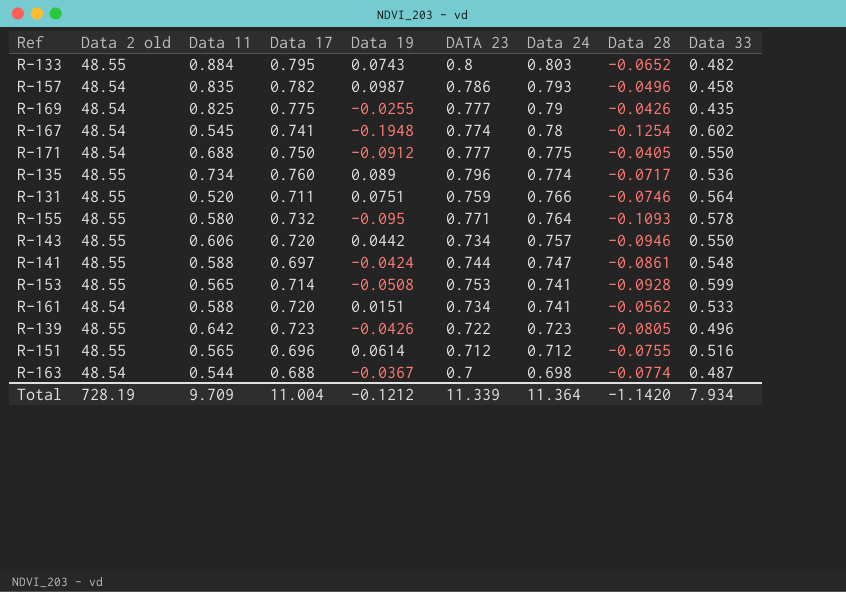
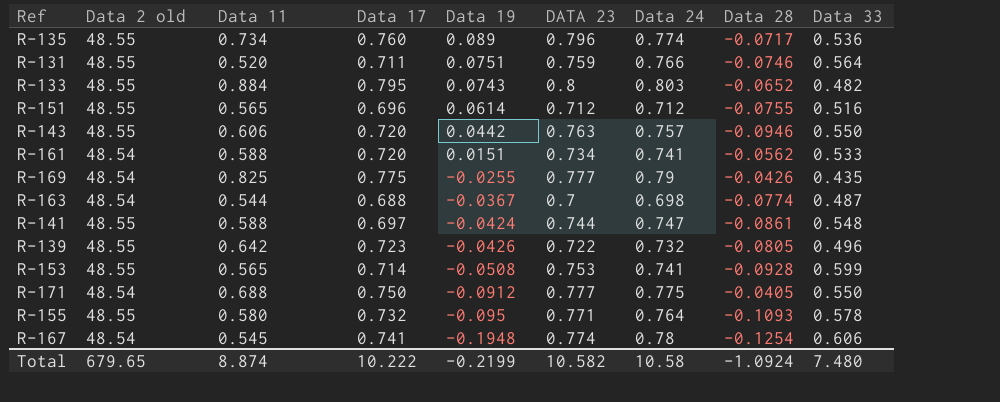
row order: Data 24 descending -> Data 19 descending
row R-157: 48.54 | 0.835 | 0.782 | 0.0987 | 0.786 | 0.793 | -0.0496 | 0.458 -> none
R-143 | DATA 23: 0.734 -> 0.763
R-139 | Data 24: 0.723 -> 0.732
R-167 | Data 33: 0.602 -> 0.606
Total | Data 2 old: 728.19 -> 679.65
Total | Data 11: 9.709 -> 8.874
Total | Data 17: 11.004 -> 10.222
Total | Data 19: -0.1212 -> -0.2199
Total | DATA 23: 11.339 -> 10.582
Total | Data 24: 11.364 -> 10.58
Total | Data 28: -1.1420 -> -1.0924
Total | Data 33: 7.934 -> 7.480

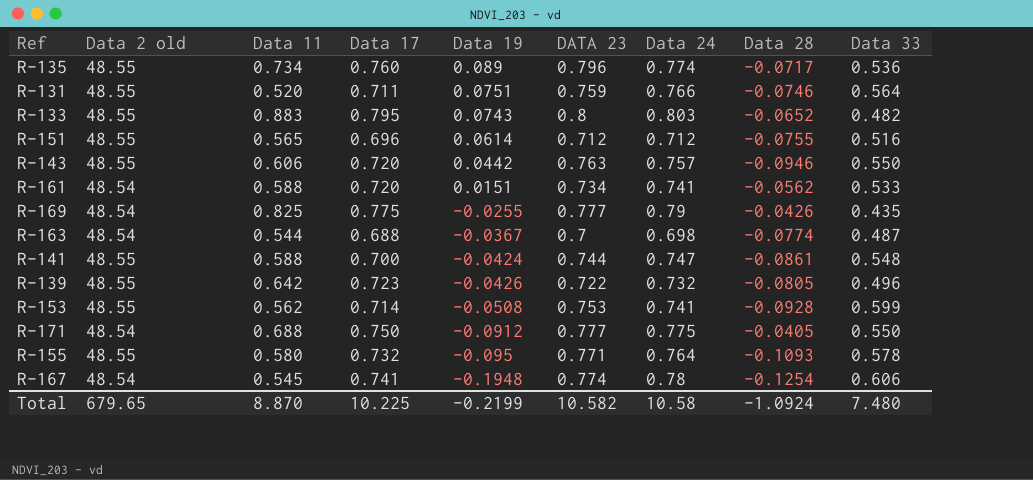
R-133 | Data 11: 0.884 -> 0.883
R-141 | Data 17: 0.697 -> 0.700
R-153 | Data 11: 0.565 -> 0.562
Total | Data 11: 8.874 -> 8.870
Total | Data 17: 10.222 -> 10.225

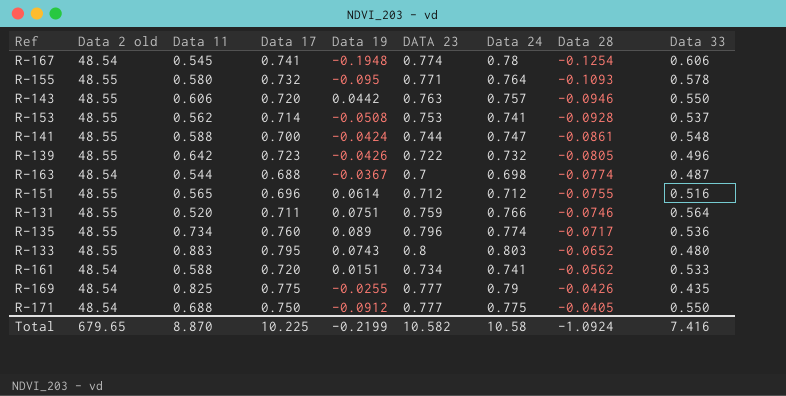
row order: Data 19 descending -> Data 28 ascending
R-153 | Data 33: 0.599 -> 0.537
R-133 | Data 33: 0.482 -> 0.480
Total | Data 33: 7.480 -> 7.416

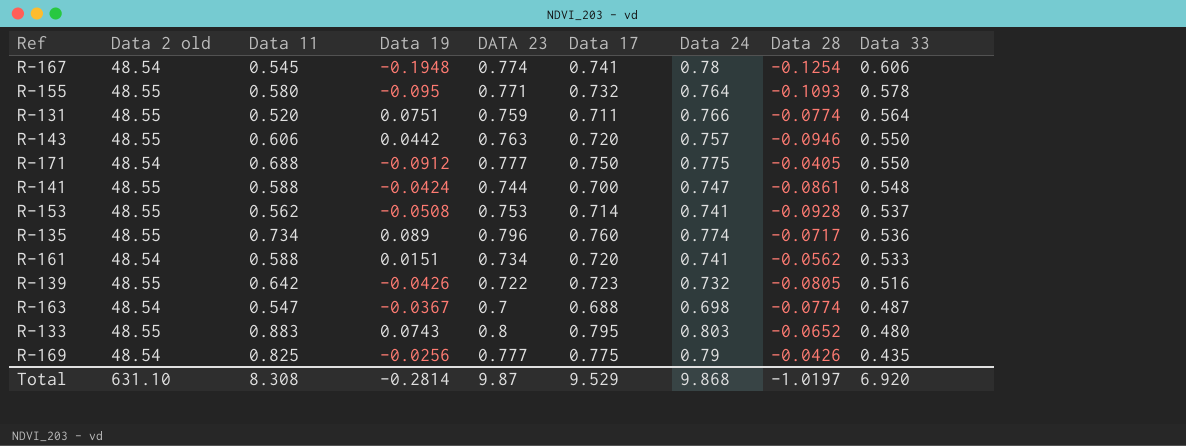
row order: Data 28 ascending -> Data 33 descending
column Data 17 | position: 4 -> 6
row R-151: 48.55 | 0.565 | 0.696 | 0.0614 | 0.712 | 0.712 | -0.0755 | 0.516 -> none
R-131 | Data 28: -0.0746 -> -0.0774
R-139 | Data 33: 0.496 -> 0.516
R-163 | Data 11: 0.544 -> 0.547
R-169 | Data 19: -0.0255 -> -0.0256
Total | Data 2 old: 679.65 -> 631.10
Total | Data 11: 8.870 -> 8.308
Total | Data 19: -0.2199 -> -0.2814
Total | DATA 23: 10.582 -> 9.87
Total | Data 17: 10.225 -> 9.529
Total | Data 24: 10.58 -> 9.868
Total | Data 28: -1.0924 -> -1.0197
Total | Data 33: 7.416 -> 6.920

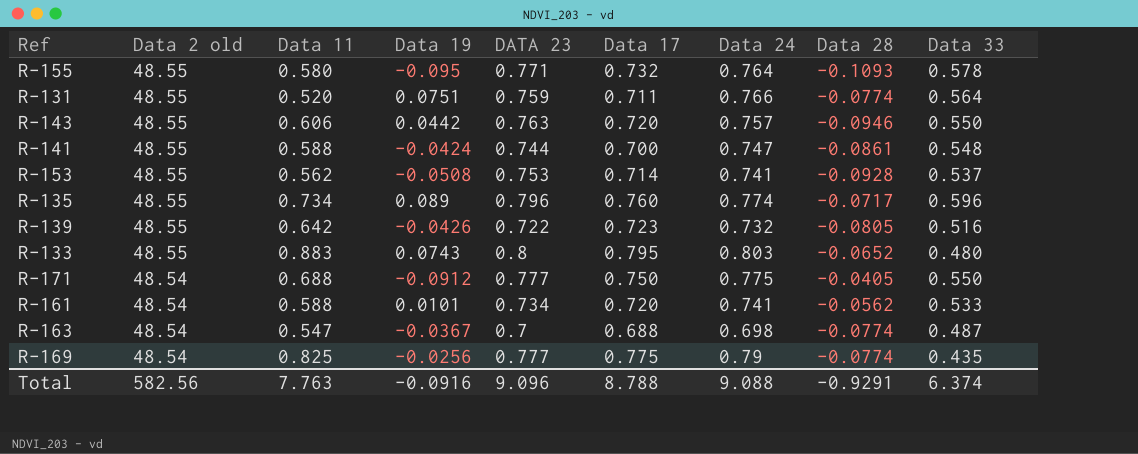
row order: Data 33 descending -> Data 2 old descending
row R-167: 48.54 | 0.545 | -0.1948 | 0.774 | 0.741 | 0.78 | -0.1254 | 0.606 -> none
R-135 | Data 33: 0.536 -> 0.596
R-161 | Data 19: 0.0151 -> 0.0101
R-169 | Data 28: -0.0426 -> -0.0774
Total | Data 2 old: 631.10 -> 582.56
Total | Data 11: 8.308 -> 7.763
Total | Data 19: -0.2814 -> -0.0916
Total | DATA 23: 9.87 -> 9.096
Total | Data 17: 9.529 -> 8.788
Total | Data 24: 9.868 -> 9.088
Total | Data 28: -1.0197 -> -0.9291
Total | Data 33: 6.920 -> 6.374

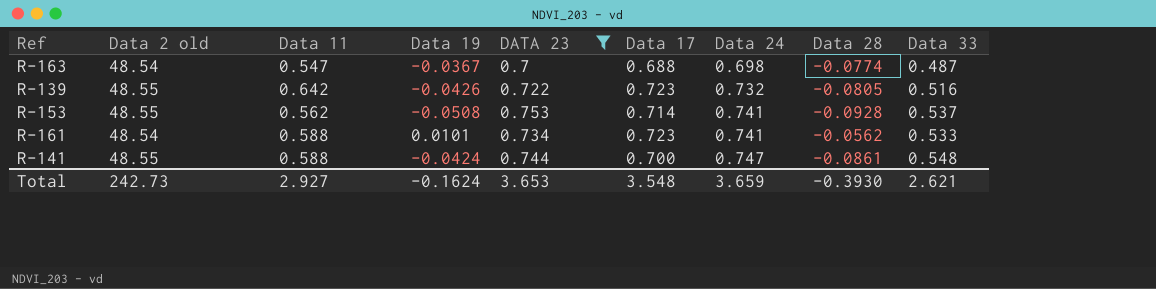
filter: none -> DATA 23 <= 0.753
row order: Data 2 old descending -> Data 24 ascending
R-161 | Data 17: 0.720 -> 0.723
Total | Data 2 old: 582.56 -> 242.73
Total | Data 11: 7.763 -> 2.927
Total | Data 19: -0.0916 -> -0.1624
Total | DATA 23: 9.096 -> 3.653
Total | Data 17: 8.788 -> 3.548
Total | Data 24: 9.088 -> 3.659
Total | Data 28: -0.9291 -> -0.3930
Total | Data 33: 6.374 -> 2.621

